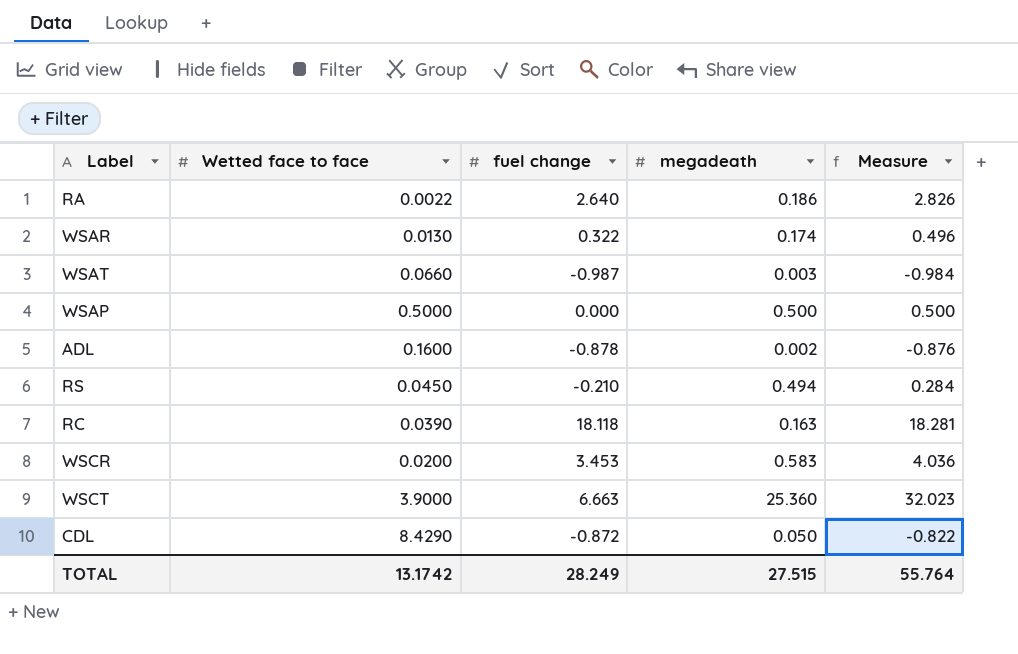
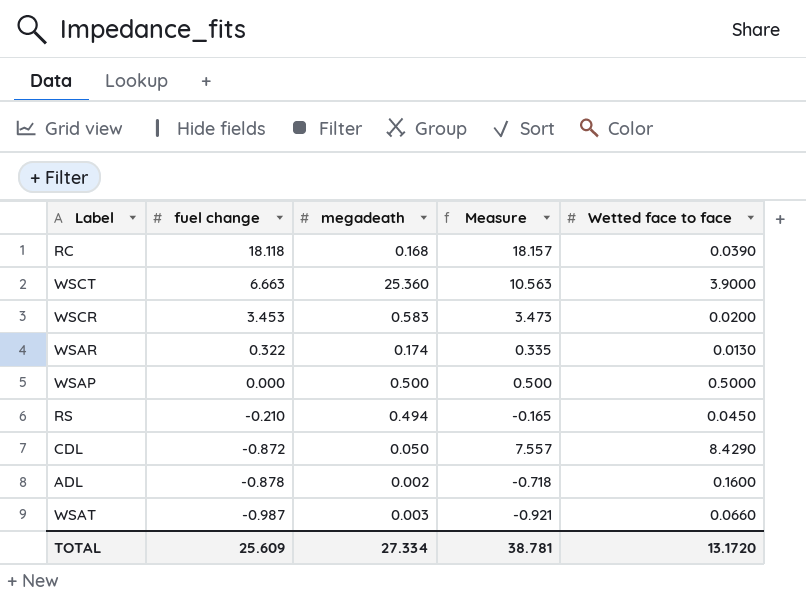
row order: none -> fuel change descending
column Measure | formula: [fuel change] + [megadeath] -> [fuel change] + [Wetted face to face]
column Wetted face to face | position: 2 -> 5
row RA: 0.0022 | 2.640 | 0.186 | 2.826 -> none
RC | megadeath: 0.163 -> 0.168
TOTAL | fuel change: 28.249 -> 25.609
TOTAL | megadeath: 27.515 -> 27.334
TOTAL | Measure: 55.764 -> 38.781
TOTAL | Wetted face to face: 13.1742 -> 13.1720

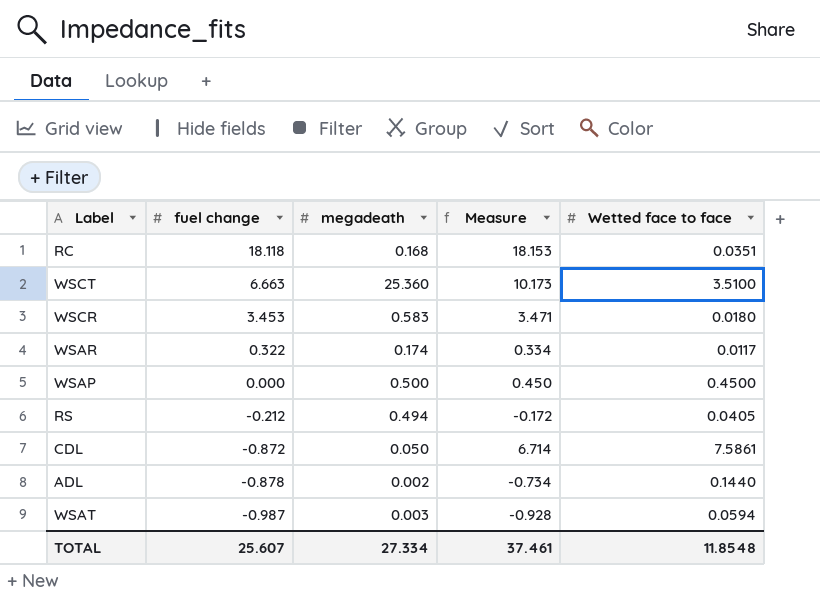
RC | Measure: 18.157 -> 18.153
RC | Wetted face to face: 0.0390 -> 0.0351
WSCT | Measure: 10.563 -> 10.173
WSCT | Wetted face to face: 3.9000 -> 3.5100
WSCR | Measure: 3.473 -> 3.471
WSCR | Wetted face to face: 0.0200 -> 0.0180
WSAR | Measure: 0.335 -> 0.334
WSAR | Wetted face to face: 0.0130 -> 0.0117
WSAP | Measure: 0.500 -> 0.450
WSAP | Wetted face to face: 0.5000 -> 0.4500
RS | fuel change: -0.210 -> -0.212
RS | Measure: -0.165 -> -0.172
RS | Wetted face to face: 0.0450 -> 0.0405
CDL | Measure: 7.557 -> 6.714
CDL | Wetted face to face: 8.4290 -> 7.5861
ADL | Measure: -0.718 -> -0.734
ADL | Wetted face to face: 0.1600 -> 0.1440
WSAT | Measure: -0.921 -> -0.928
WSAT | Wetted face to face: 0.0660 -> 0.0594
TOTAL | fuel change: 25.609 -> 25.607
TOTAL | Measure: 38.781 -> 37.461
TOTAL | Wetted face to face: 13.1720 -> 11.8548

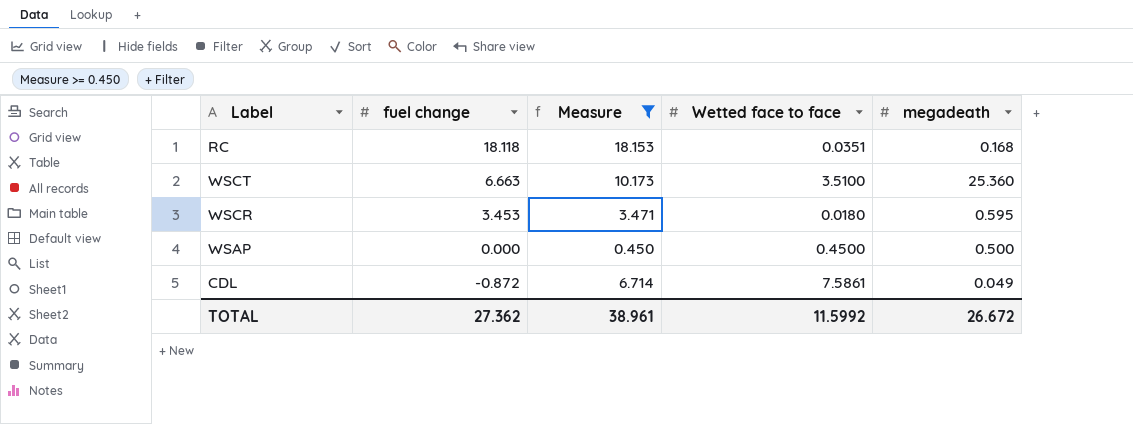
filter: none -> Measure >= 0.450
column megadeath | position: 3 -> 5
WSCR | megadeath: 0.583 -> 0.595
CDL | megadeath: 0.050 -> 0.049
TOTAL | fuel change: 25.607 -> 27.362
TOTAL | Measure: 37.461 -> 38.961
TOTAL | Wetted face to face: 11.8548 -> 11.5992
TOTAL | megadeath: 27.334 -> 26.672

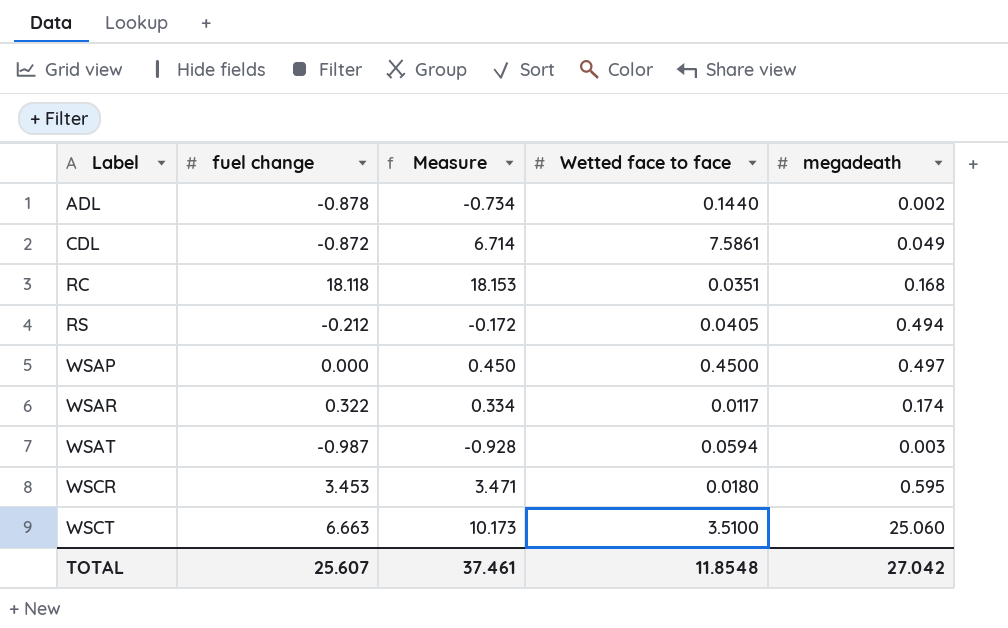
filter: Measure >= 0.450 -> none
row order: fuel change descending -> Label ascending
WSAP | megadeath: 0.500 -> 0.497
WSCT | megadeath: 25.360 -> 25.060
TOTAL | fuel change: 27.362 -> 25.607
TOTAL | Measure: 38.961 -> 37.461
TOTAL | Wetted face to face: 11.5992 -> 11.8548
TOTAL | megadeath: 26.672 -> 27.042

